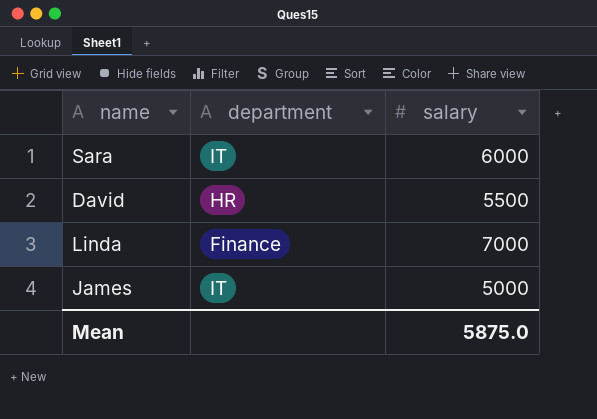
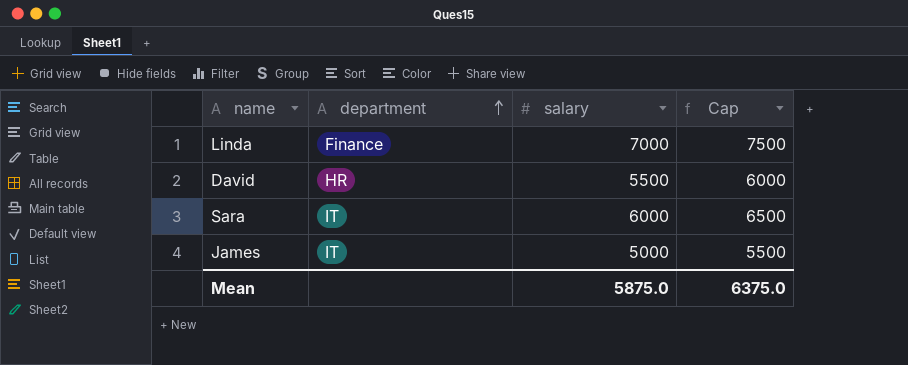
row order: none -> department ascending
column Cap | formula: none -> [salary] + 500

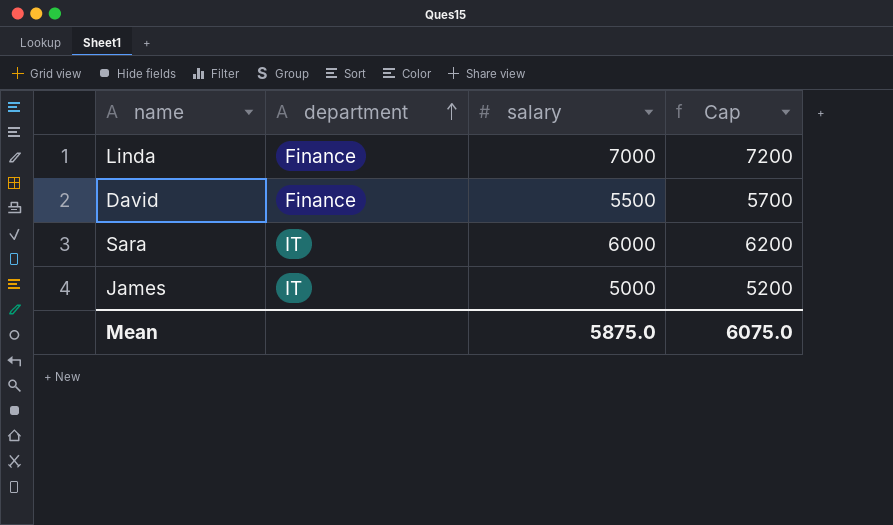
column Cap | formula: [salary] + 500 -> [salary] + 200
David | department: HR -> Finance
Mean | Cap: 6375.0 -> 6075.0

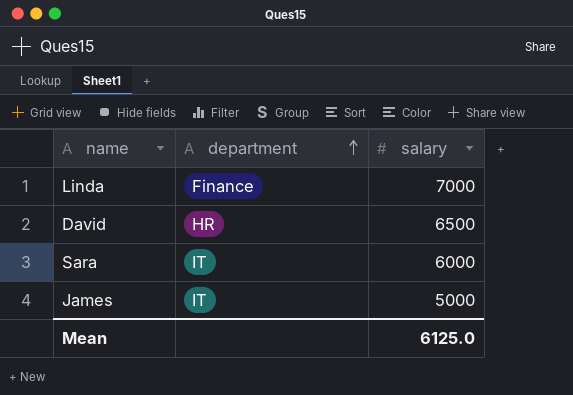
column Cap | formula: [salary] + 200 -> none
David | department: Finance -> HR
David | salary: 5500 -> 6500
Mean | salary: 5875.0 -> 6125.0

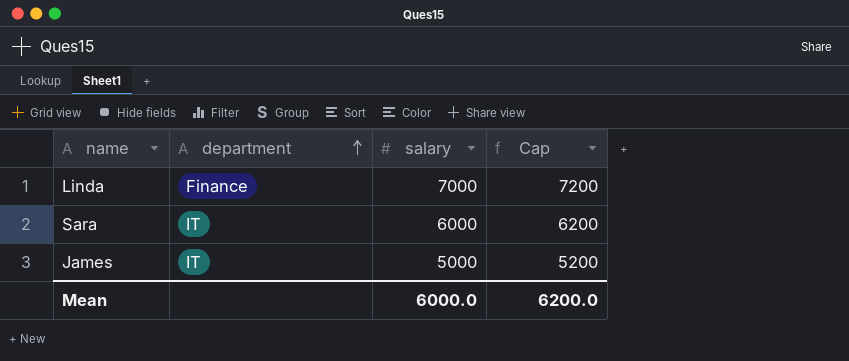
column Cap | formula: none -> [salary] + 200
row David: HR | 6500 -> none
Mean | salary: 6125.0 -> 6000.0

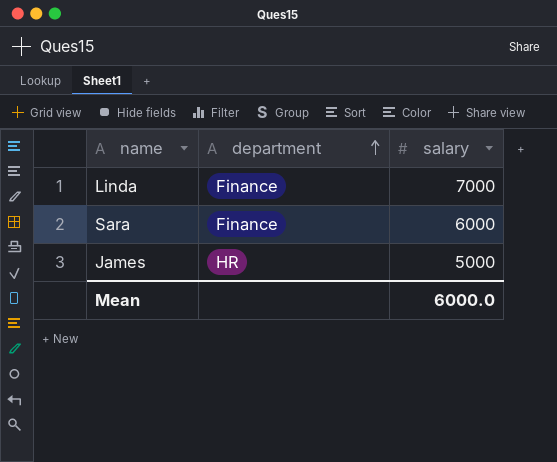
column Cap | formula: [salary] + 200 -> none
Sara | department: IT -> Finance
James | department: IT -> HR

